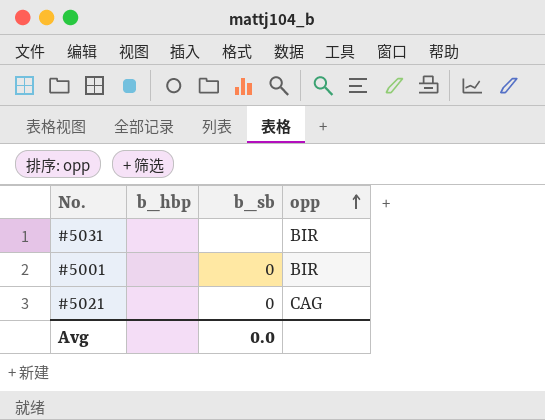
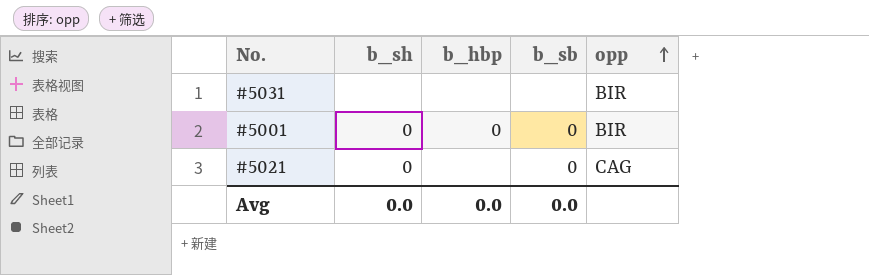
column b_sh | position: none -> 2
#5001 | b_hbp: none -> 0
Avg | b_hbp: none -> 0.0

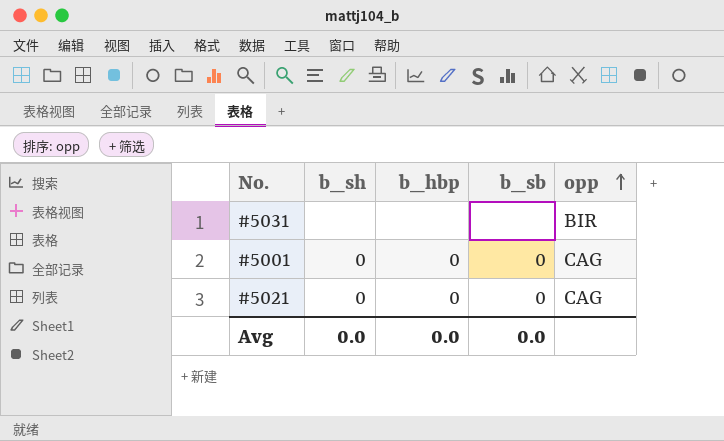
#5001 | opp: BIR -> CAG
#5021 | b_hbp: none -> 0

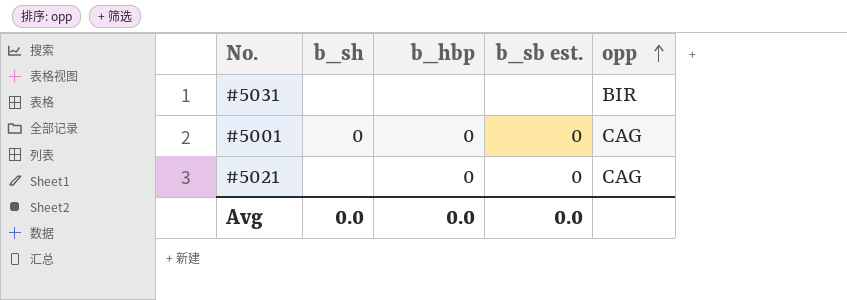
column name: b_sb -> b_sb est.
#5021 | b_sh: 0 -> none

